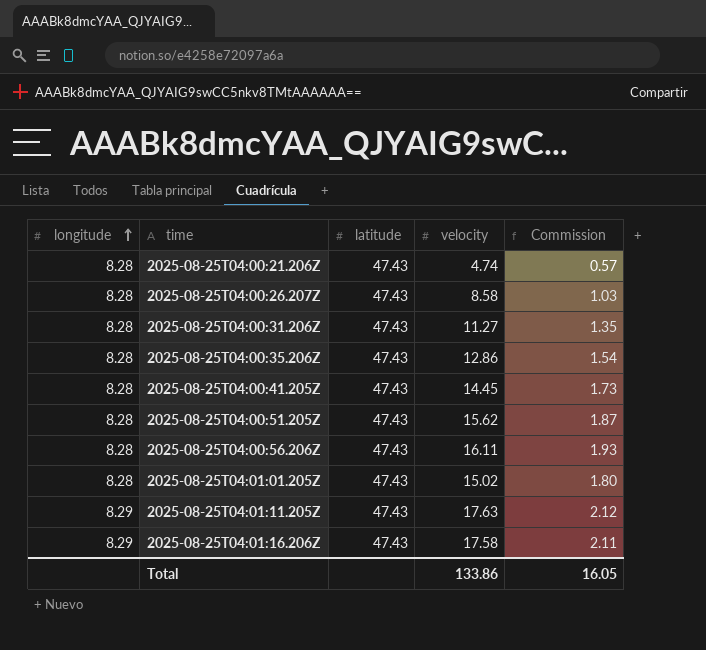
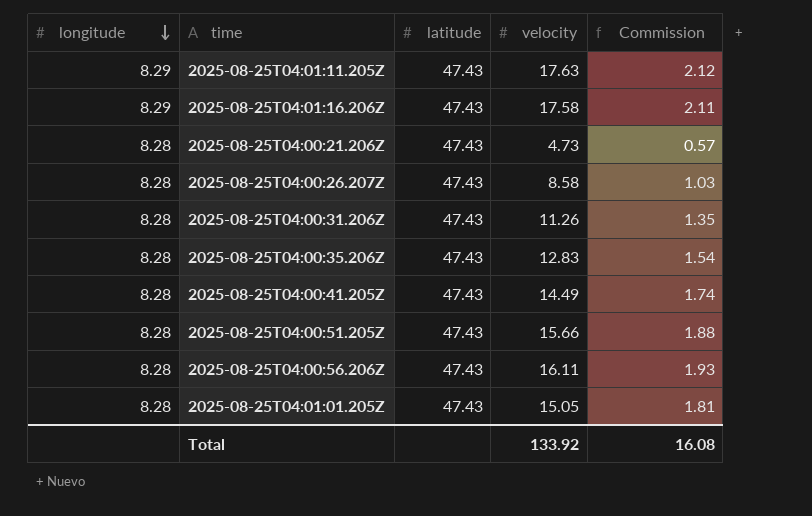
row order: longitude ascending -> longitude descending
2025-08-25T04:00:21.206Z | velocity: 4.74 -> 4.73
2025-08-25T04:00:31.206Z | velocity: 11.27 -> 11.26
2025-08-25T04:00:35.206Z | velocity: 12.86 -> 12.83
2025-08-25T04:00:41.205Z | velocity: 14.45 -> 14.49
2025-08-25T04:00:41.205Z | Commission: 1.73 -> 1.74
2025-08-25T04:00:51.205Z | velocity: 15.62 -> 15.66
2025-08-25T04:00:51.205Z | Commission: 1.87 -> 1.88
2025-08-25T04:01:01.205Z | velocity: 15.02 -> 15.05
2025-08-25T04:01:01.205Z | Commission: 1.80 -> 1.81
Total | velocity: 133.86 -> 133.92
Total | Commission: 16.05 -> 16.08

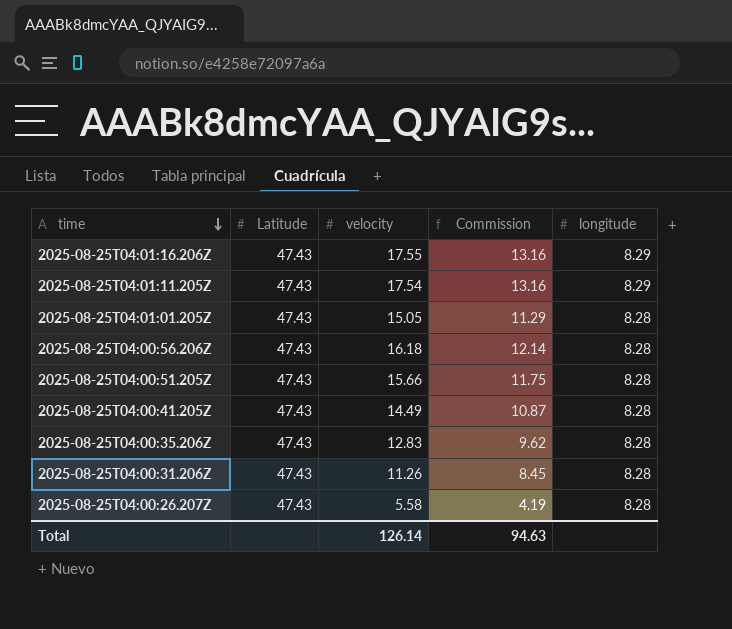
row order: longitude descending -> time descending
column name: latitude -> Latitude
column Commission | formula: [velocity] * 0.12 -> [velocity] * 0.75
column longitude | position: 1 -> 5
row 2025-08-25T04:00:21.206Z: 8.28 | 47.43 | 4.73 | 0.57 -> none
2025-08-25T04:01:16.206Z | velocity: 17.58 -> 17.55
2025-08-25T04:01:11.205Z | velocity: 17.63 -> 17.54
2025-08-25T04:00:56.206Z | velocity: 16.11 -> 16.18
2025-08-25T04:00:26.207Z | velocity: 8.58 -> 5.58
Total | velocity: 133.92 -> 126.14
Total | Commission: 16.08 -> 94.63

